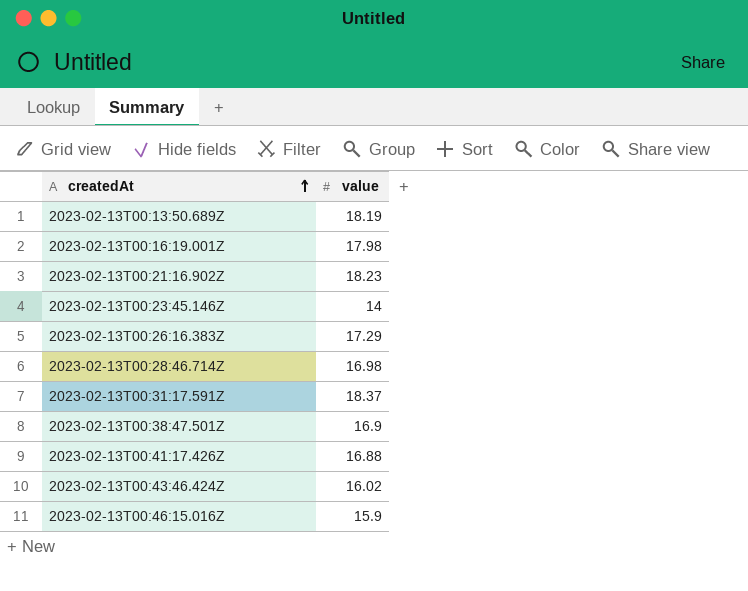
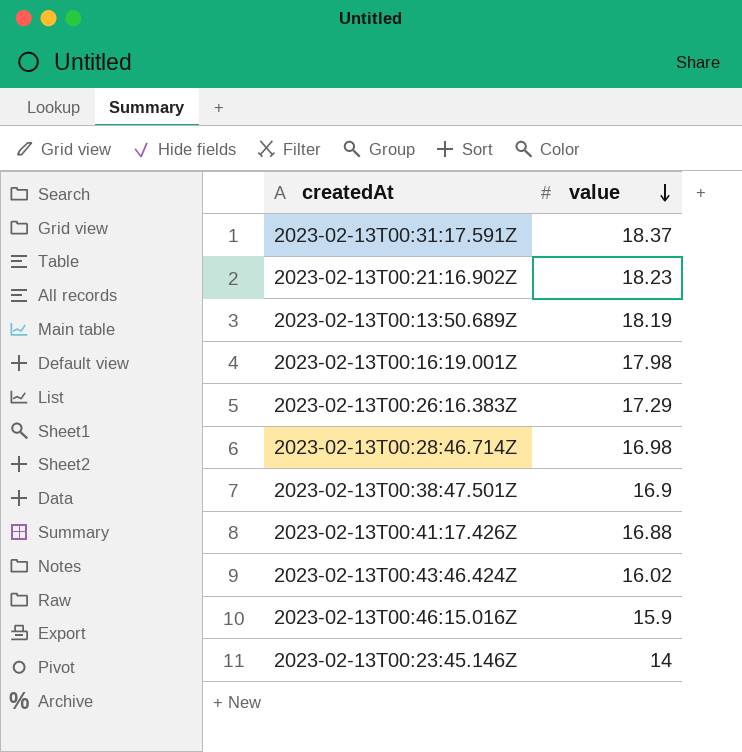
row order: createdAt ascending -> value descending

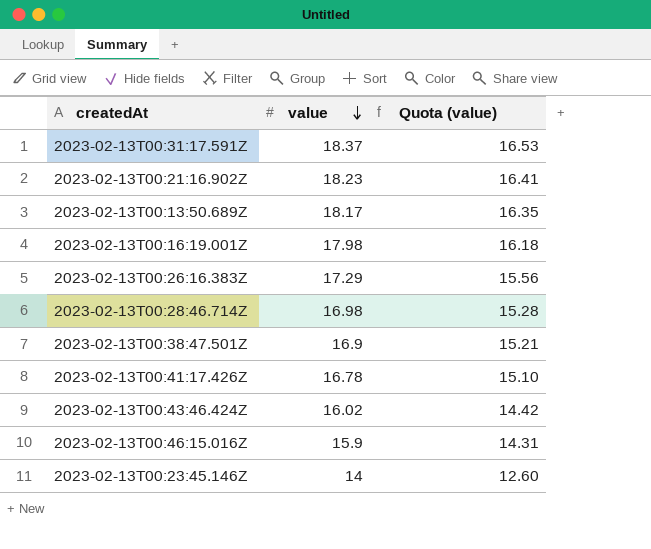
column Quota (value) | formula: none -> [value] * 0.9
2023-02-13T00:13:50.689Z | value: 18.19 -> 18.17
2023-02-13T00:41:17.426Z | value: 16.88 -> 16.78

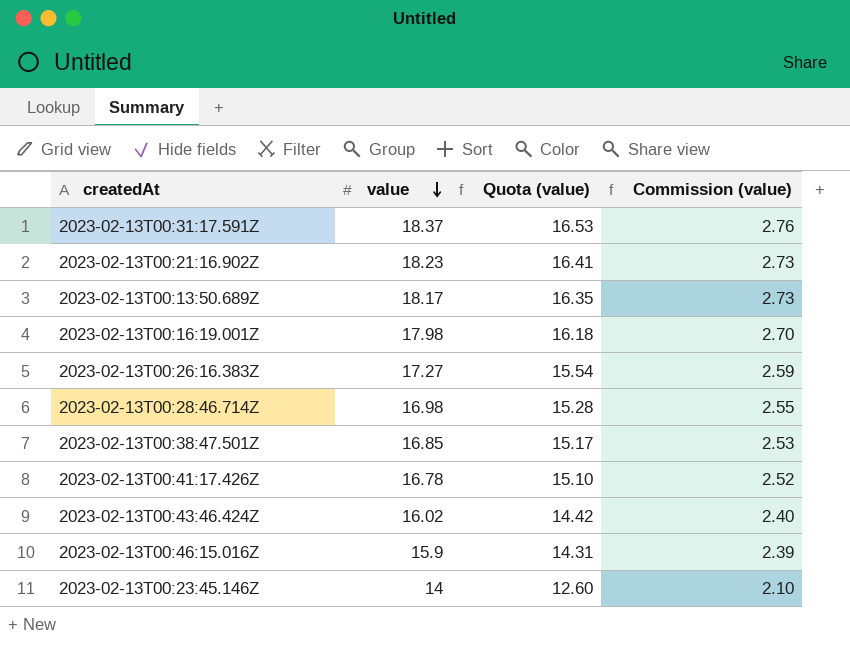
column Commission (value) | formula: none -> [value] * 0.15
2023-02-13T00:26:16.383Z | value: 17.29 -> 17.27
2023-02-13T00:26:16.383Z | Quota (value): 15.56 -> 15.54
2023-02-13T00:38:47.501Z | value: 16.9 -> 16.85
2023-02-13T00:38:47.501Z | Quota (value): 15.21 -> 15.17

